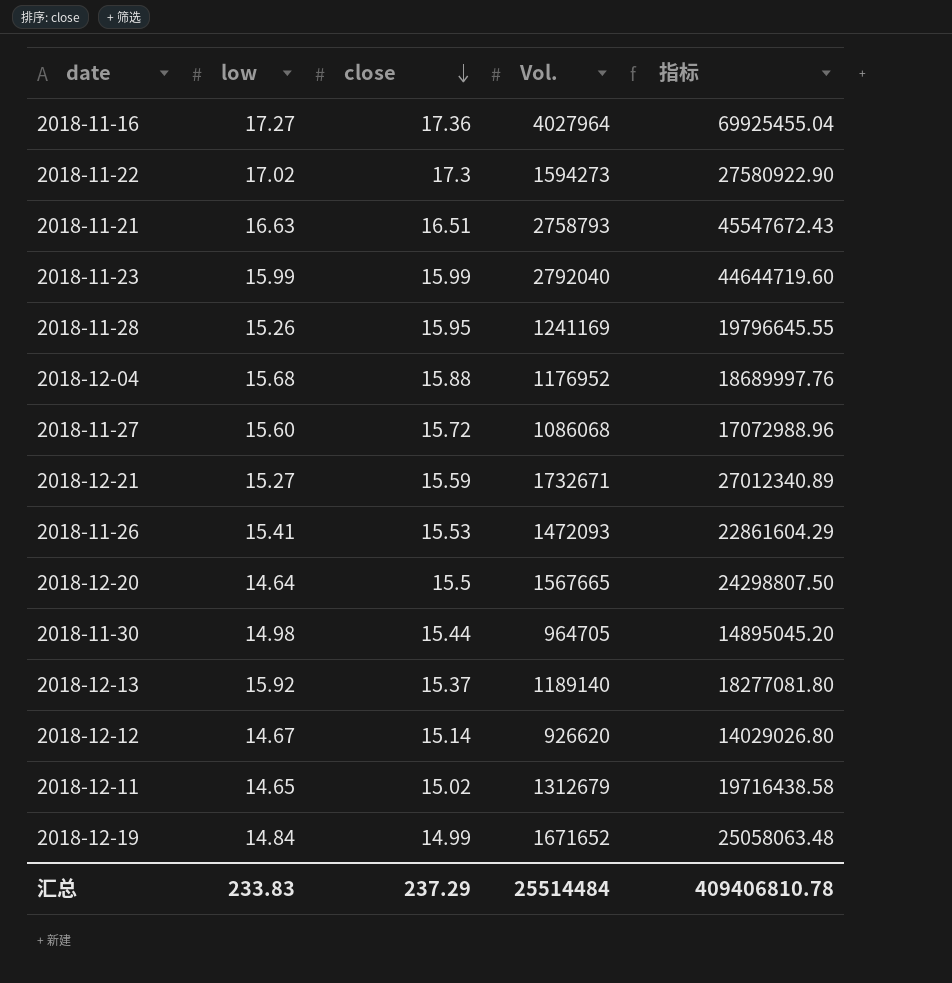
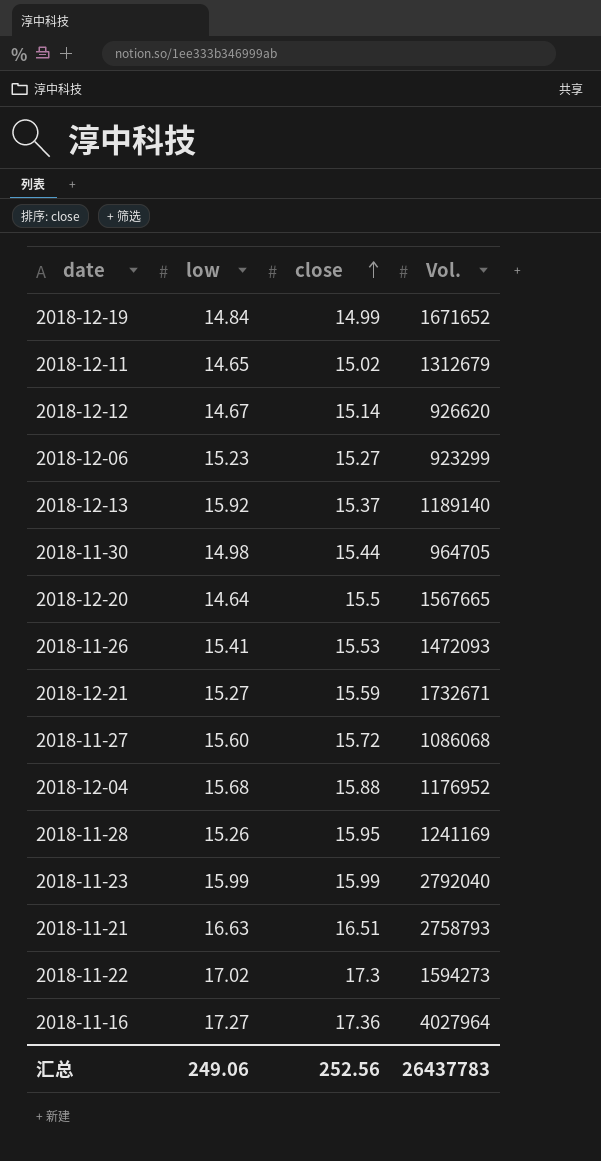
row order: close descending -> close ascending
column 指标 | formula: [close] * [Vol.] -> none
row 2018-12-06: none -> 15.23 | 15.27 | 923299
汇总 | low: 233.83 -> 249.06
汇总 | close: 237.29 -> 252.56
汇总 | Vol.: 25514484 -> 26437783

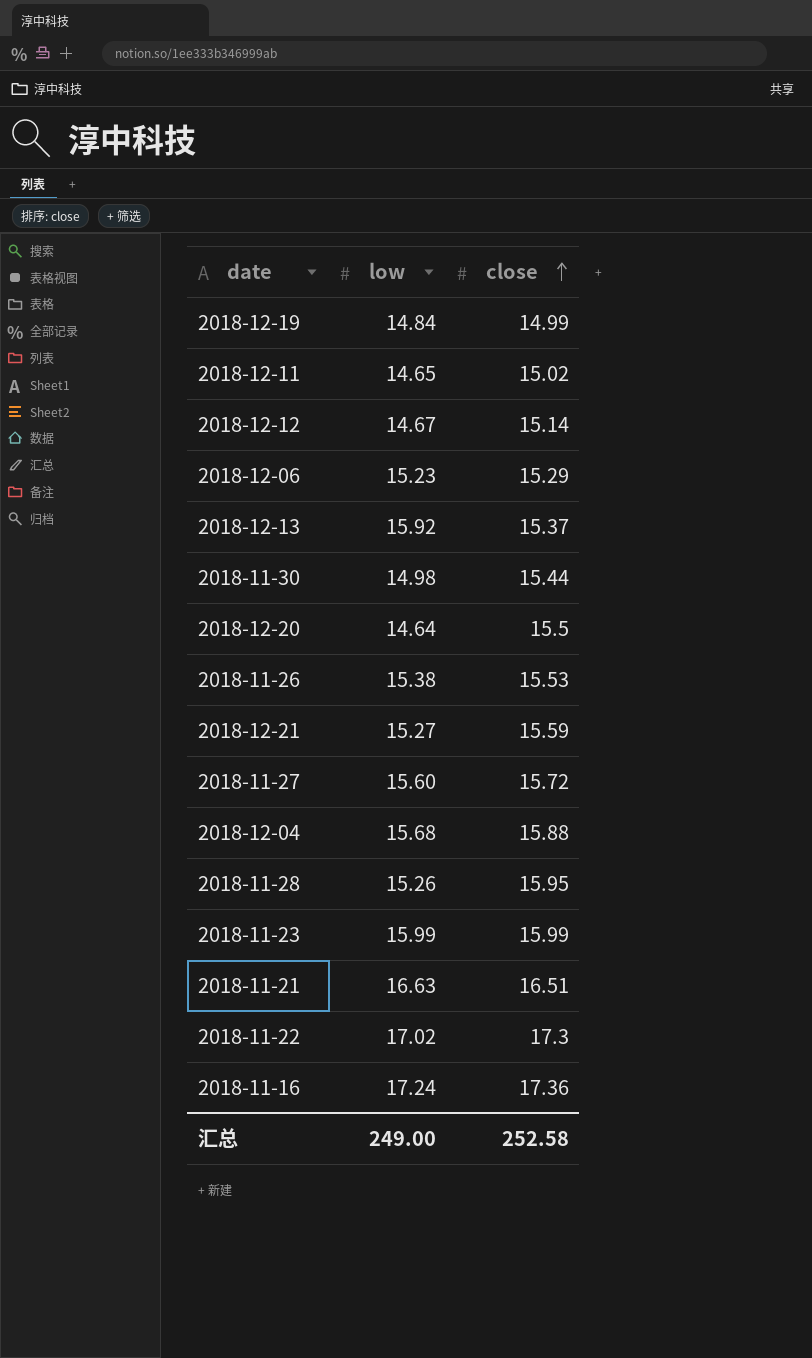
column Vol. | position: 4 -> none
2018-12-06 | close: 15.27 -> 15.29
2018-11-26 | low: 15.41 -> 15.38
2018-11-16 | low: 17.27 -> 17.24
汇总 | low: 249.06 -> 249.00
汇总 | close: 252.56 -> 252.58

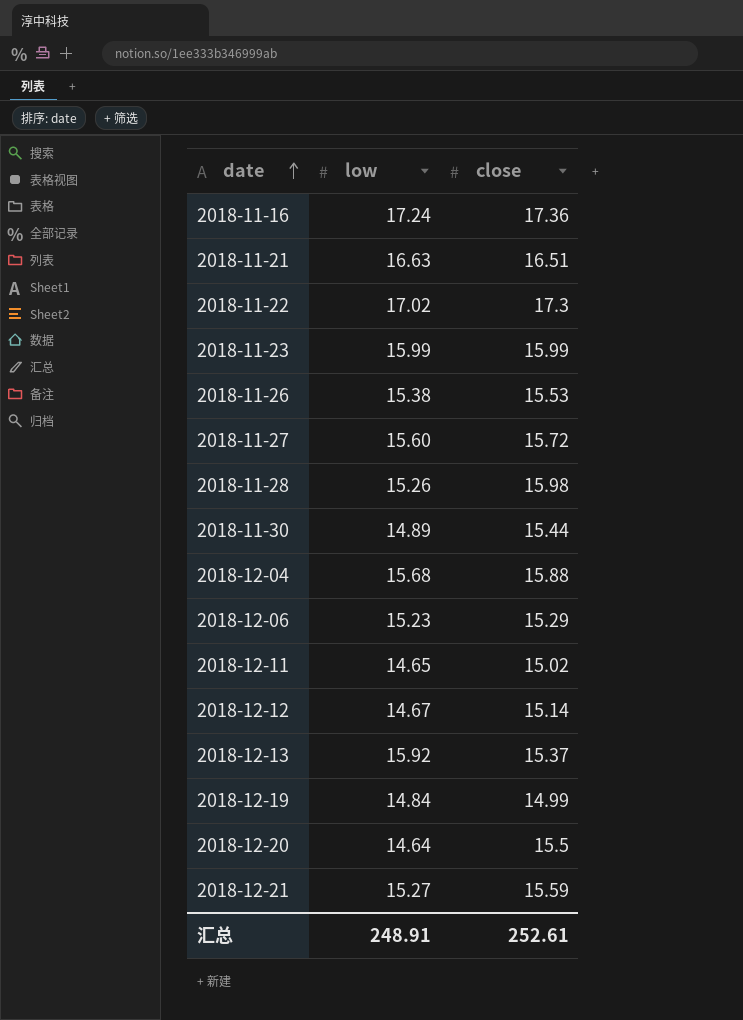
row order: close ascending -> date ascending
2018-11-28 | close: 15.95 -> 15.98
2018-11-30 | low: 14.98 -> 14.89
汇总 | low: 249.00 -> 248.91
汇总 | close: 252.58 -> 252.61

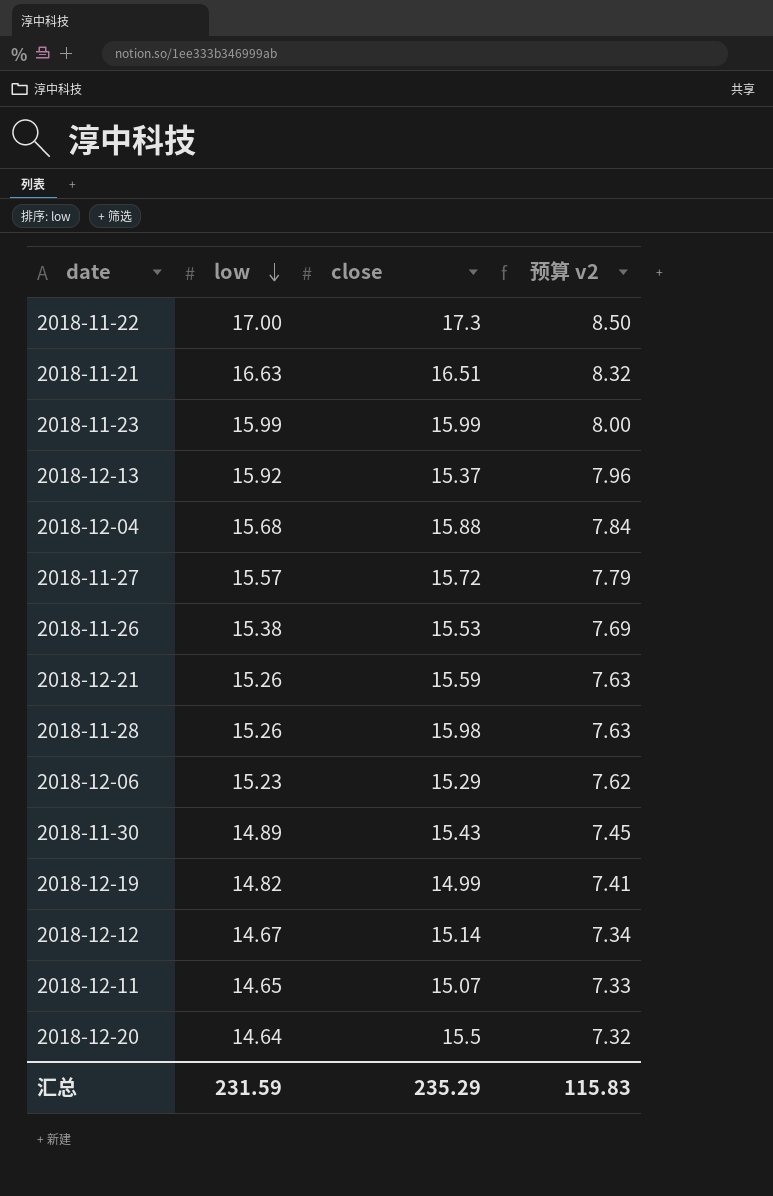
row order: date ascending -> low descending
column 预算 v2 | formula: none -> [low] * 0.5
row 2018-11-16: 17.24 | 17.36 -> none
2018-11-22 | low: 17.02 -> 17.00
2018-11-27 | low: 15.60 -> 15.57
2018-12-21 | low: 15.27 -> 15.26
2018-11-30 | close: 15.44 -> 15.43
2018-12-19 | low: 14.84 -> 14.82
2018-12-11 | close: 15.02 -> 15.07
汇总 | low: 248.91 -> 231.59
汇总 | close: 252.61 -> 235.29

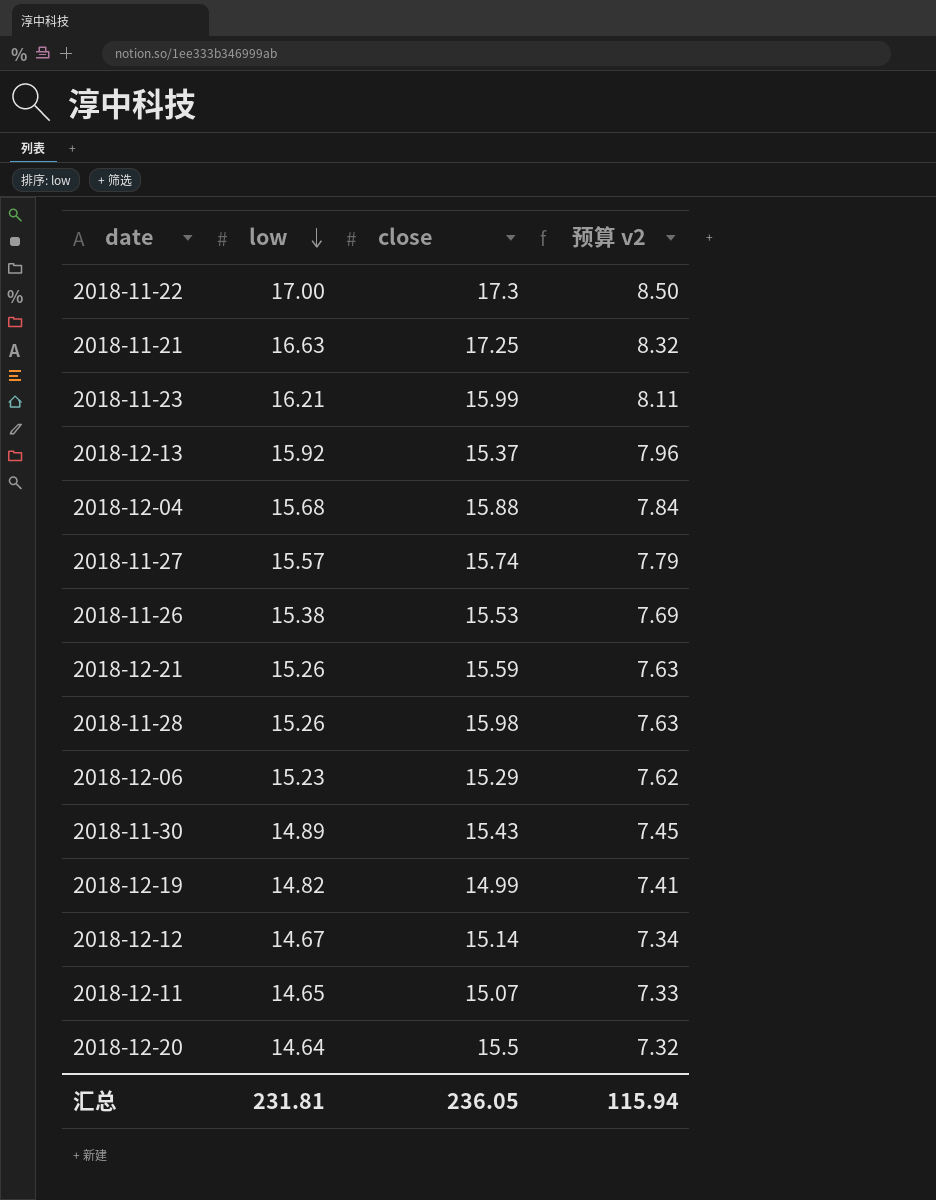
2018-11-21 | close: 16.51 -> 17.25
2018-11-23 | low: 15.99 -> 16.21
2018-11-23 | 预算 v2: 8.00 -> 8.11
2018-11-27 | close: 15.72 -> 15.74
汇总 | low: 231.59 -> 231.81
汇总 | close: 235.29 -> 236.05
汇总 | 预算 v2: 115.83 -> 115.94

